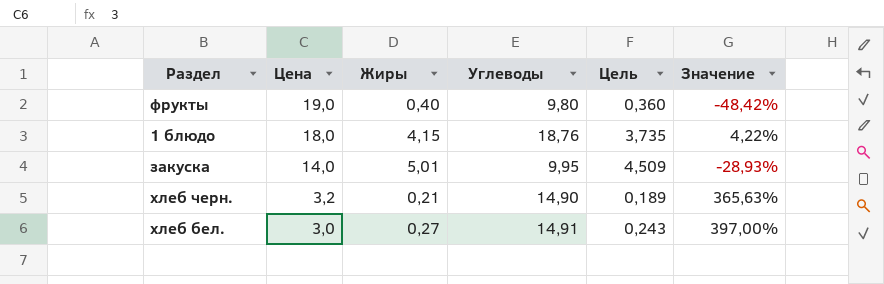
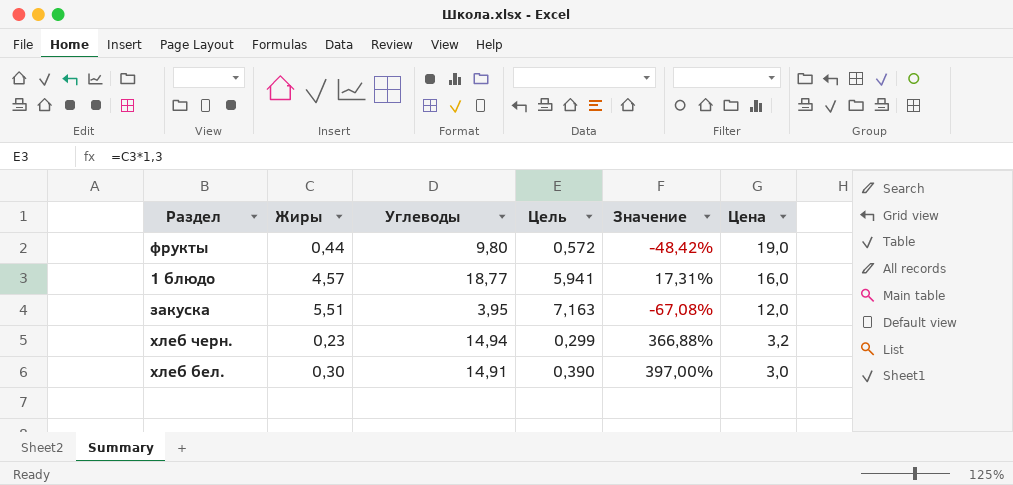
column Цель | formula: [Жиры] * 0,9 -> [Жиры] * 1,3
column Цена | position: 2 -> 6
фрукты | Жиры: 0,40 -> 0,44
1 блюдо | Жиры: 4,15 -> 4,57
1 блюдо | Углеводы: 18,76 -> 18,77
1 блюдо | Значение: 4,22% -> 17,31%
1 блюдо | Цена: 18,0 -> 16,0
закуска | Жиры: 5,01 -> 5,51
закуска | Углеводы: 9,95 -> 3,95
закуска | Значение: -28,93% -> -67,08%
закуска | Цена: 14,0 -> 12,0
хлеб черн. | Жиры: 0,21 -> 0,23
хлеб черн. | Углеводы: 14,90 -> 14,94
хлеб черн. | Значение: 365,63% -> 366,88%
хлеб бел. | Жиры: 0,27 -> 0,30

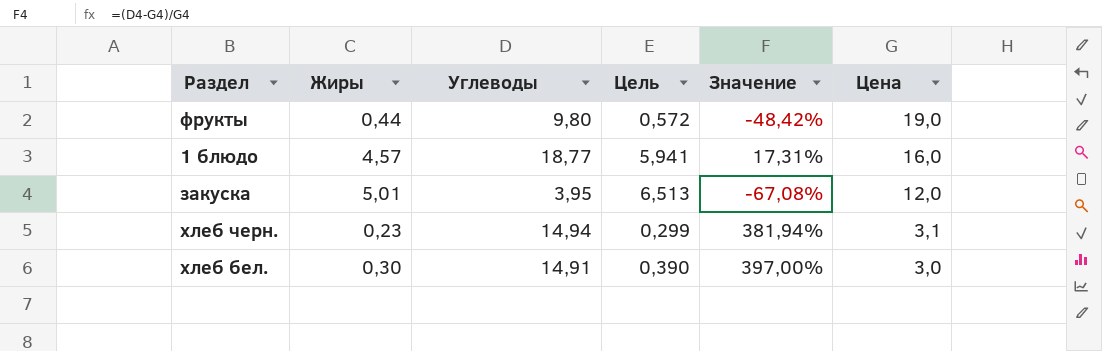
закуска | Жиры: 5,51 -> 5,01
закуска | Цель: 7,163 -> 6,513
хлеб черн. | Значение: 366,88% -> 381,94%
хлеб черн. | Цена: 3,2 -> 3,1

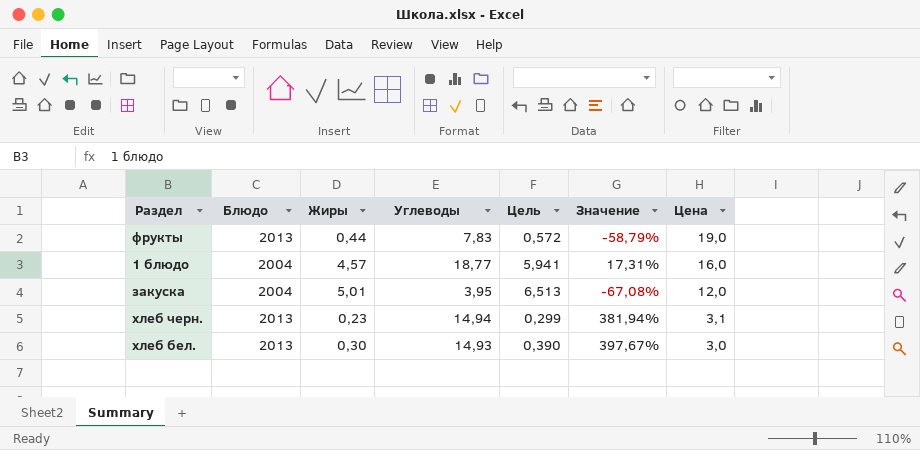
column Блюдо | position: none -> 2
фрукты | Углеводы: 9,80 -> 7,83
фрукты | Значение: -48,42% -> -58,79%
хлеб бел. | Углеводы: 14,91 -> 14,93
хлеб бел. | Значение: 397,00% -> 397,67%

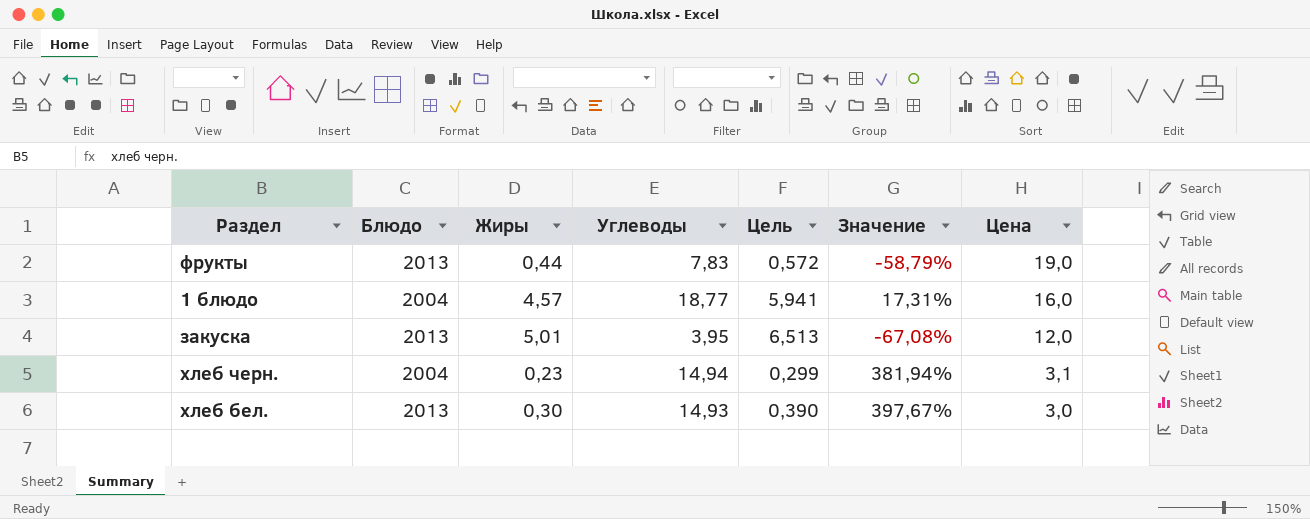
закуска | Блюдо: 2004 -> 2013
хлеб черн. | Блюдо: 2013 -> 2004

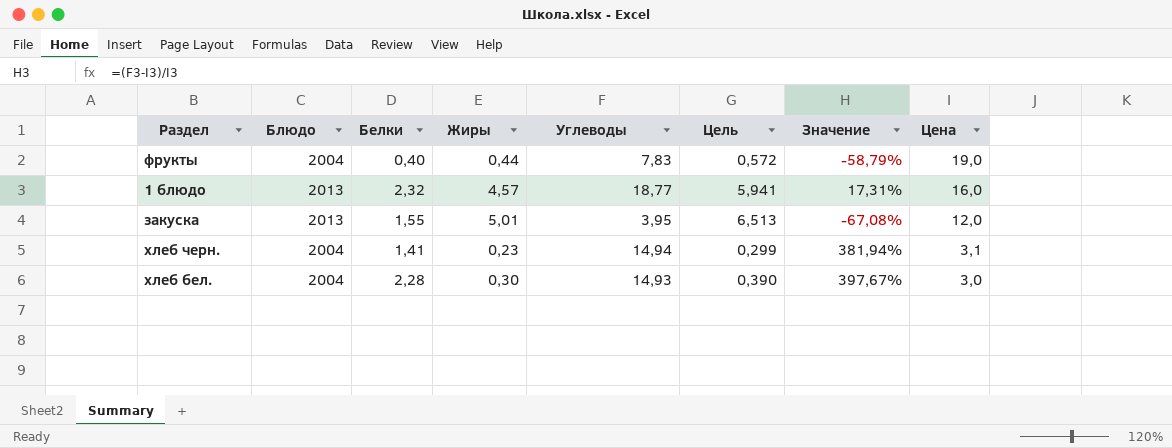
column Белки | position: none -> 3
фрукты | Блюдо: 2013 -> 2004
1 блюдо | Блюдо: 2004 -> 2013
хлеб бел. | Блюдо: 2013 -> 2004

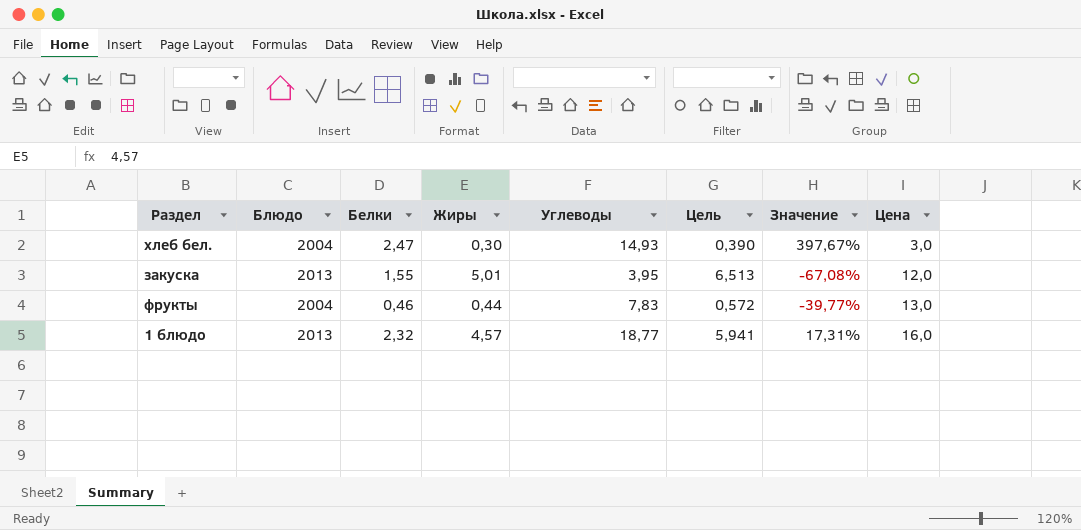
row order: Цена descending -> Цена ascending
row хлеб черн.: 2004 | 1,41 | 0,23 | 14,94 | 0,299 | 381,94% | 3,1 -> none
хлеб бел. | Белки: 2,28 -> 2,47
фрукты | Белки: 0,40 -> 0,46
фрукты | Значение: -58,79% -> -39,77%
фрукты | Цена: 19,0 -> 13,0

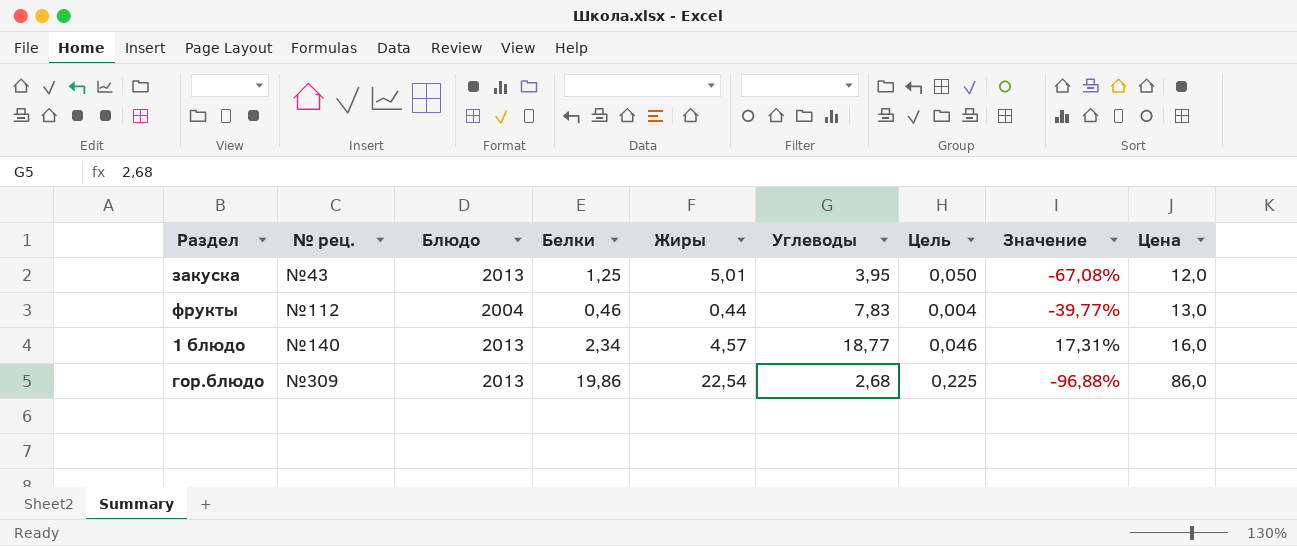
column № рец. | position: none -> 2
column Цель | formula: [Жиры] * 1,3 -> [Жиры] * 0,01
row хлеб бел.: 2004 | 2,47 | 0,30 | 14,93 | 0,390 | 397,67% | 3,0 -> none
закуска | Белки: 1,55 -> 1,25
1 блюдо | Белки: 2,32 -> 2,34
row гор.блюдо: none -> №309 | 2013 | 19,86 | 22,54 | 2,68 | 0,225 | -96,88% | 86,0

